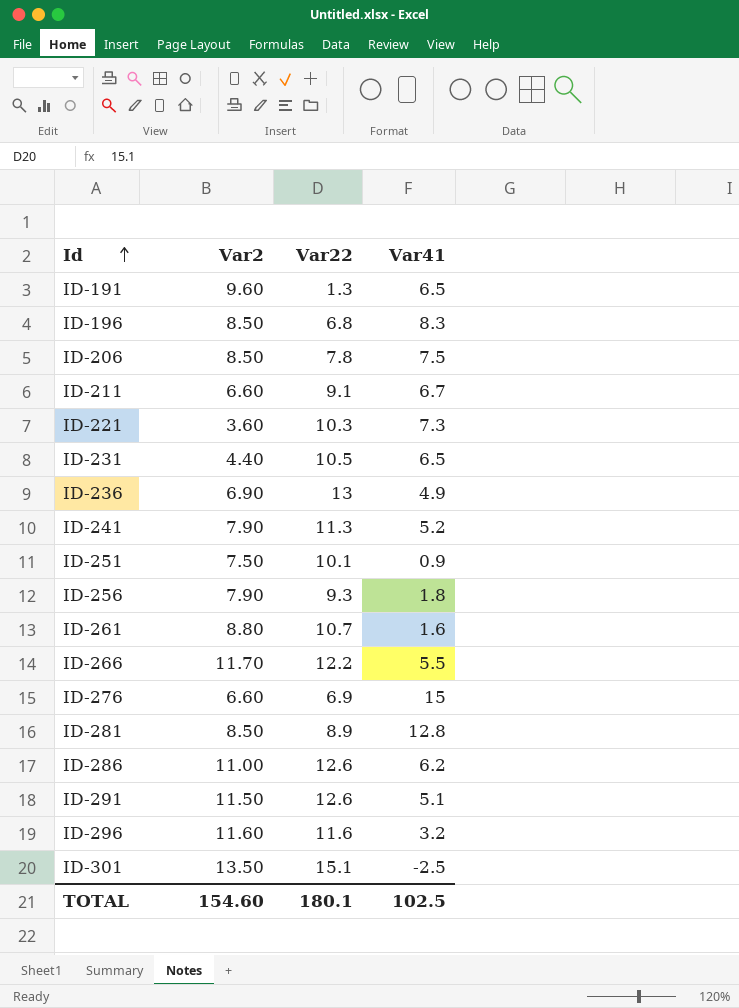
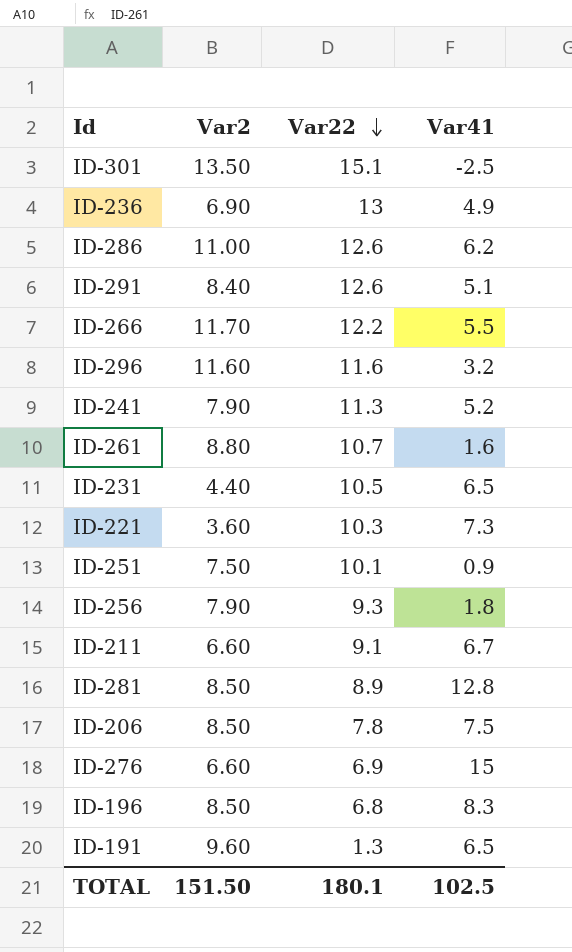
row order: Id ascending -> Var22 descending
ID-291 | Var2: 11.50 -> 8.40
TOTAL | Var2: 154.60 -> 151.50

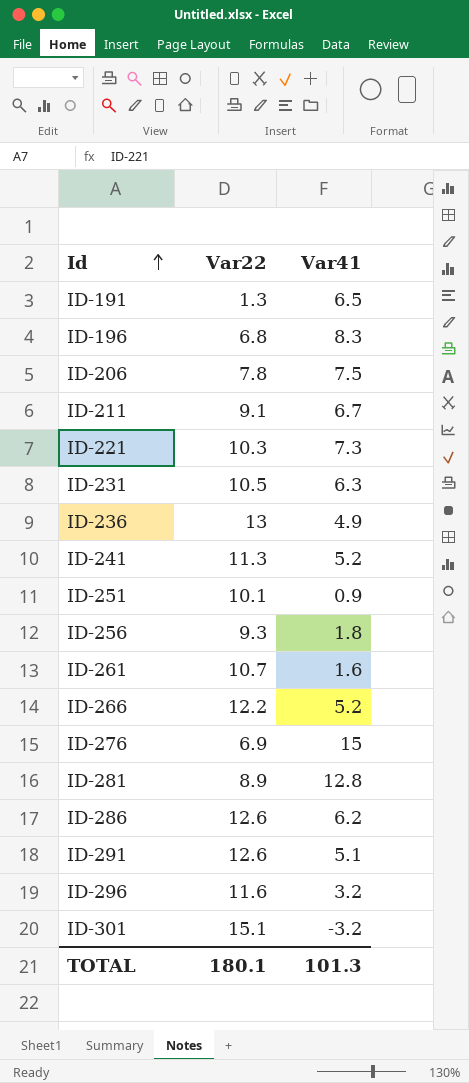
row order: Var22 descending -> Id ascending
column Var2 | position: 2 -> none
ID-231 | Var41: 6.5 -> 6.3
ID-266 | Var41: 5.5 -> 5.2
ID-301 | Var41: -2.5 -> -3.2
TOTAL | Var41: 102.5 -> 101.3

